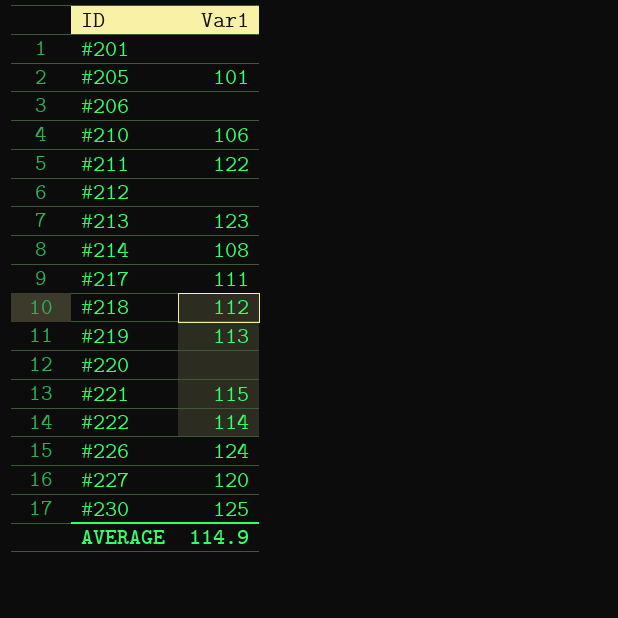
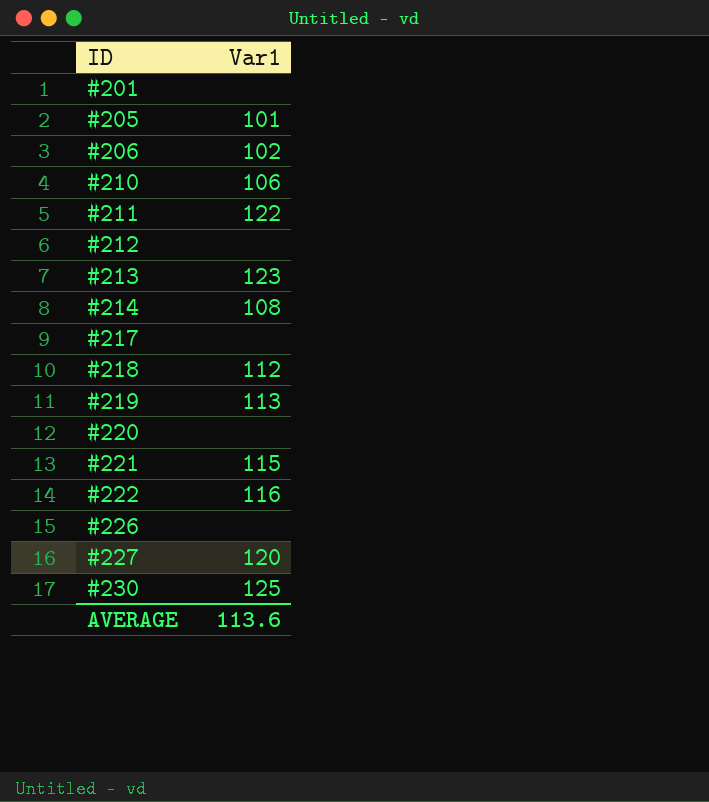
#206 | Var1: none -> 102
#217 | Var1: 111 -> none
#222 | Var1: 114 -> 116
#226 | Var1: 124 -> none
AVERAGE | Var1: 114.9 -> 113.6

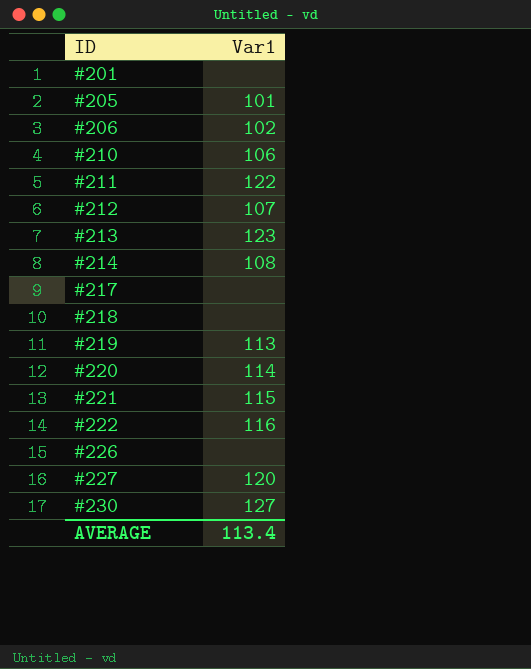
#212 | Var1: none -> 107
#218 | Var1: 112 -> none
#220 | Var1: none -> 114
#230 | Var1: 125 -> 127
AVERAGE | Var1: 113.6 -> 113.4

